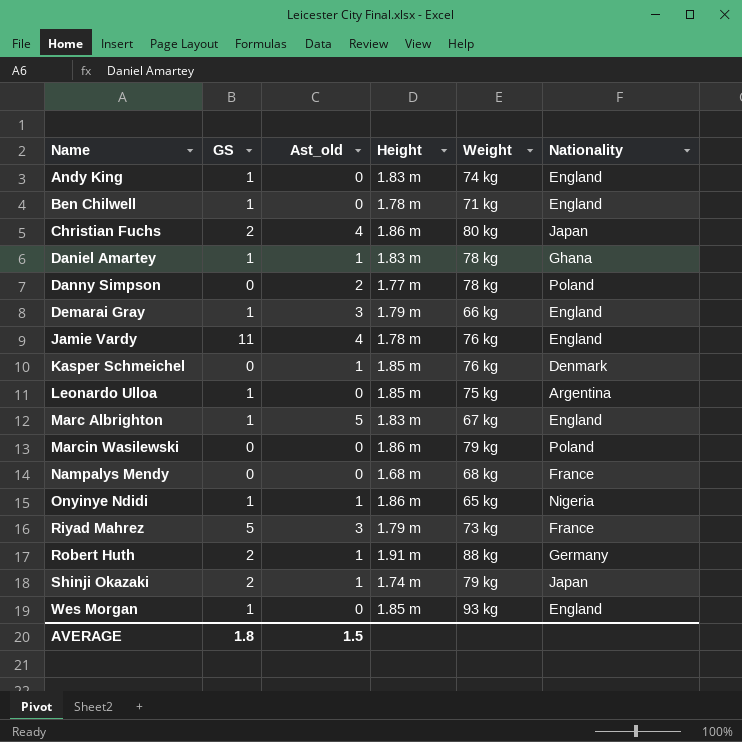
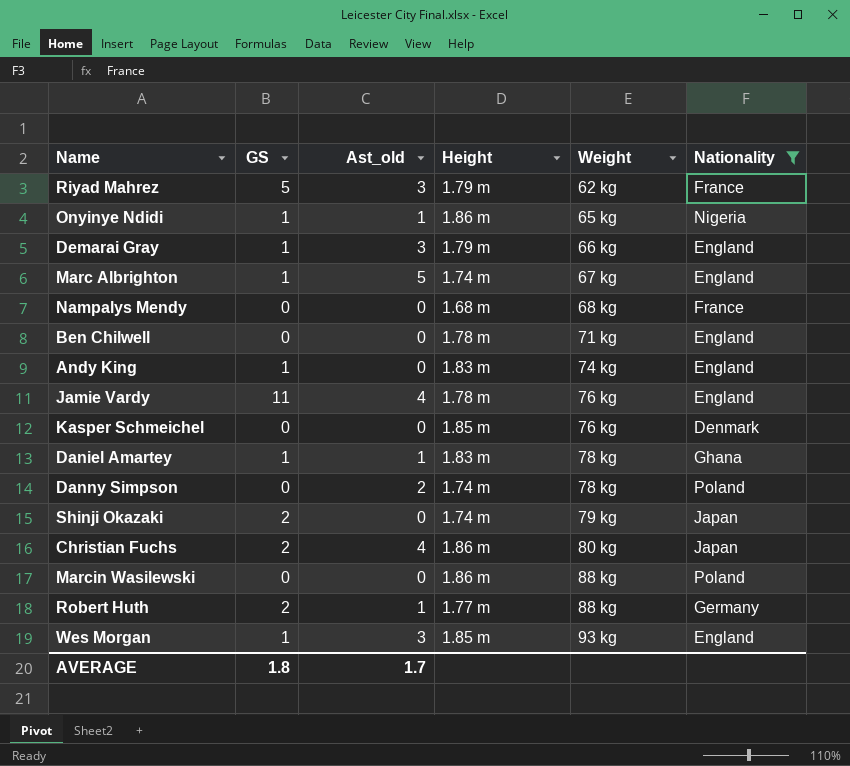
filter: none -> Nationality != Argentina
row order: Name ascending -> Weight ascending
Riyad Mahrez | Weight: 73 kg -> 62 kg
Marc Albrighton | Height: 1.83 m -> 1.74 m
Ben Chilwell | GS: 1 -> 0
Kasper Schmeichel | Ast_old: 1 -> 0
Danny Simpson | Height: 1.77 m -> 1.74 m
Shinji Okazaki | Ast_old: 1 -> 0
Marcin Wasilewski | Weight: 79 kg -> 88 kg
Robert Huth | Height: 1.91 m -> 1.77 m
Wes Morgan | Ast_old: 0 -> 3
AVERAGE | Ast_old: 1.5 -> 1.7

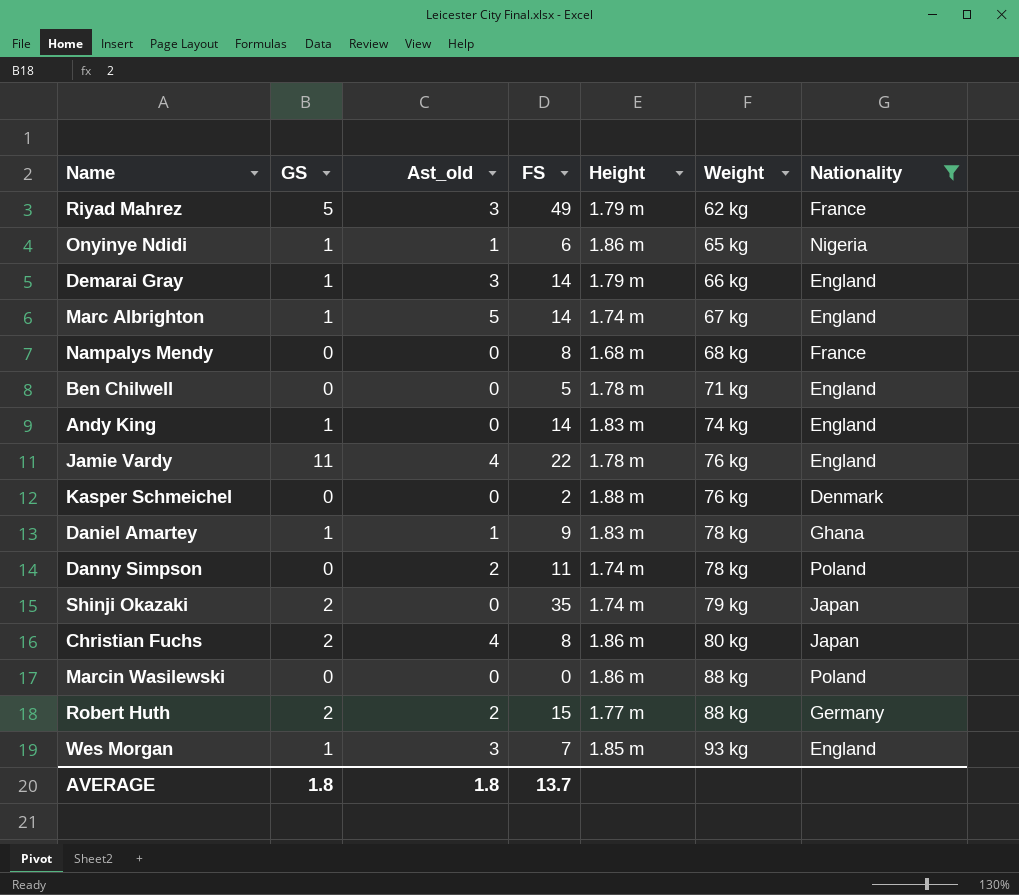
column FS | position: none -> 4
Kasper Schmeichel | Height: 1.85 m -> 1.88 m
Robert Huth | Ast_old: 1 -> 2
AVERAGE | Ast_old: 1.7 -> 1.8

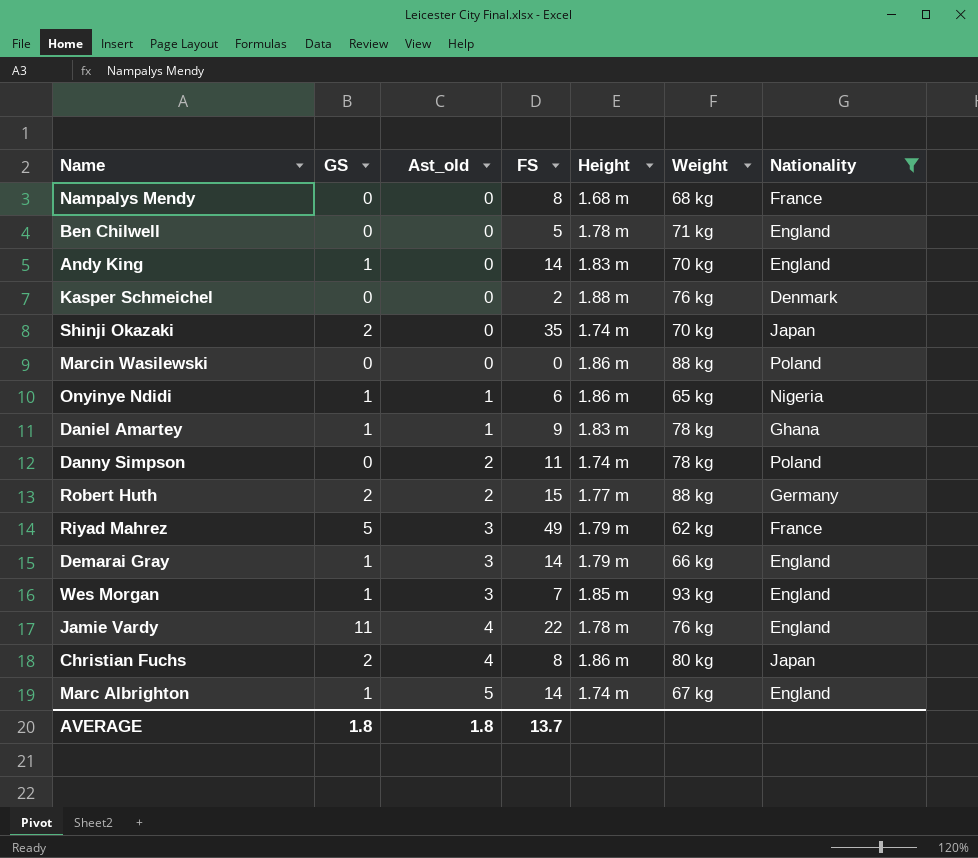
row order: Weight ascending -> Ast_old ascending
Andy King | Weight: 74 kg -> 70 kg
Shinji Okazaki | Weight: 79 kg -> 70 kg

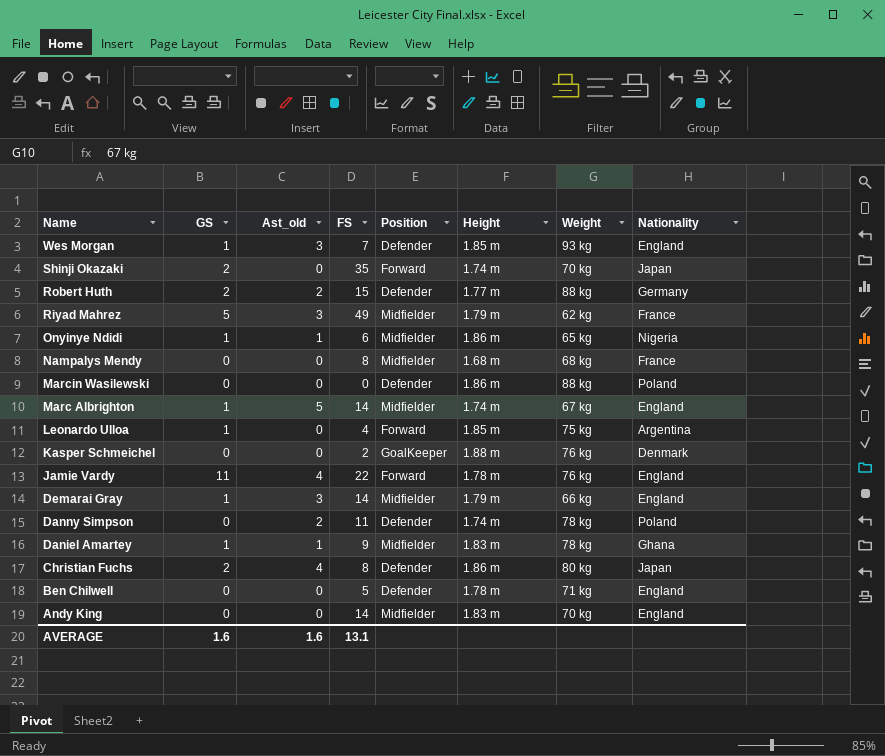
filter: Nationality != Argentina -> none
row order: Ast_old ascending -> Name descending
column Position | position: none -> 5
Andy King | GS: 1 -> 0
AVERAGE | GS: 1.8 -> 1.6
AVERAGE | Ast_old: 1.8 -> 1.6
AVERAGE | FS: 13.7 -> 13.1

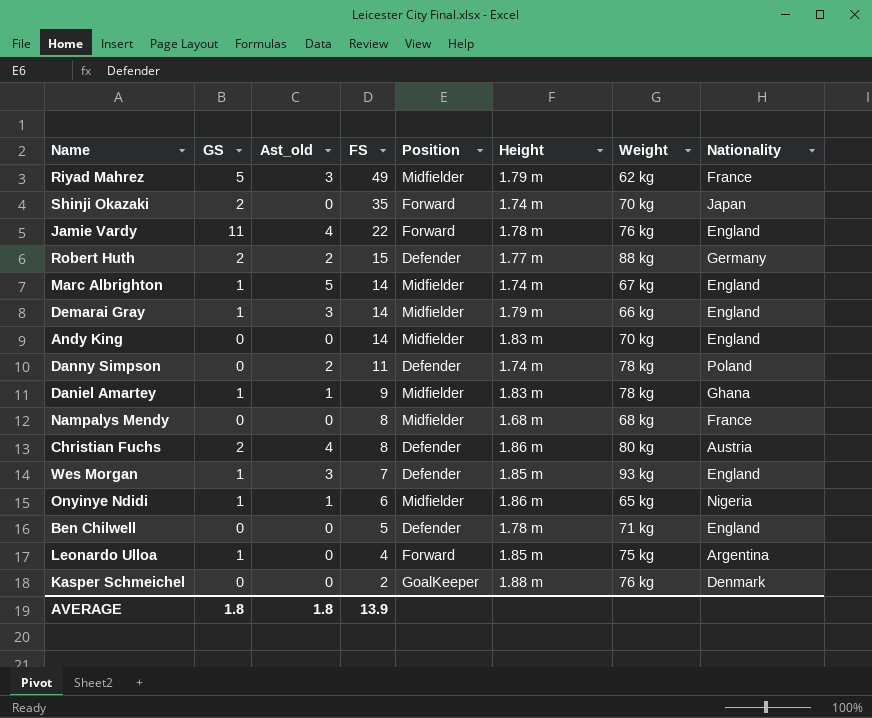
row order: Name descending -> FS descending
row Marcin Wasilewski: 0 | 0 | 0 | Defender | 1.86 m | 88 kg | Poland -> none
Christian Fuchs | Nationality: Japan -> Austria
AVERAGE | GS: 1.6 -> 1.8
AVERAGE | Ast_old: 1.6 -> 1.8
AVERAGE | FS: 13.1 -> 13.9

